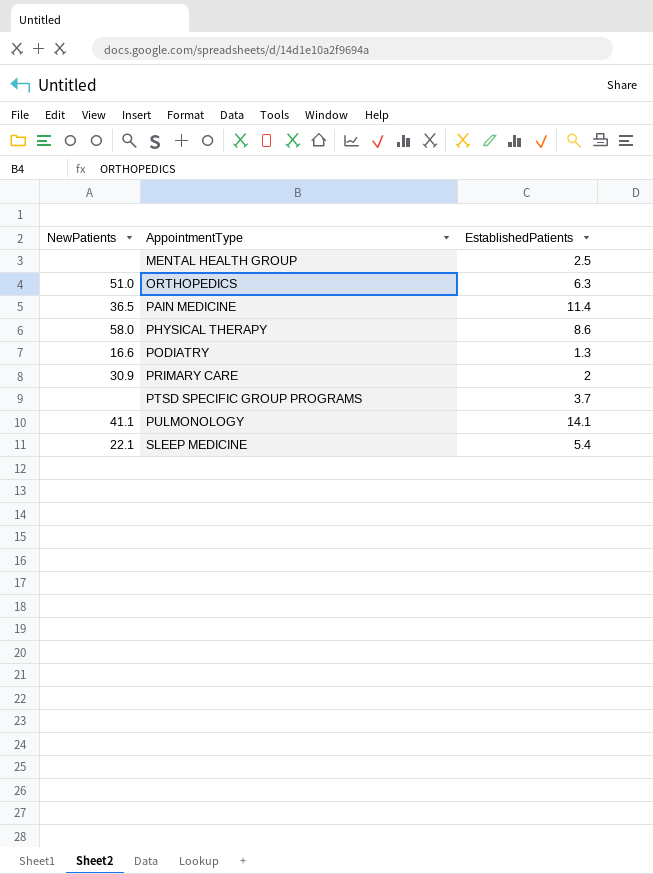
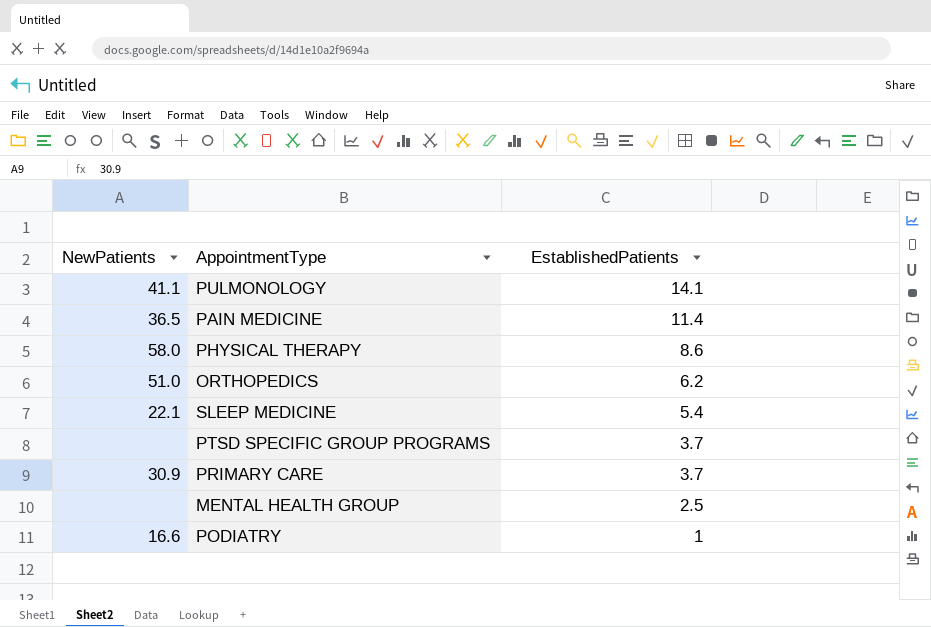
row order: AppointmentType ascending -> EstablishedPatients descending
ORTHOPEDICS | EstablishedPatients: 6.3 -> 6.2
PRIMARY CARE | EstablishedPatients: 2 -> 3.7
PODIATRY | EstablishedPatients: 1.3 -> 1

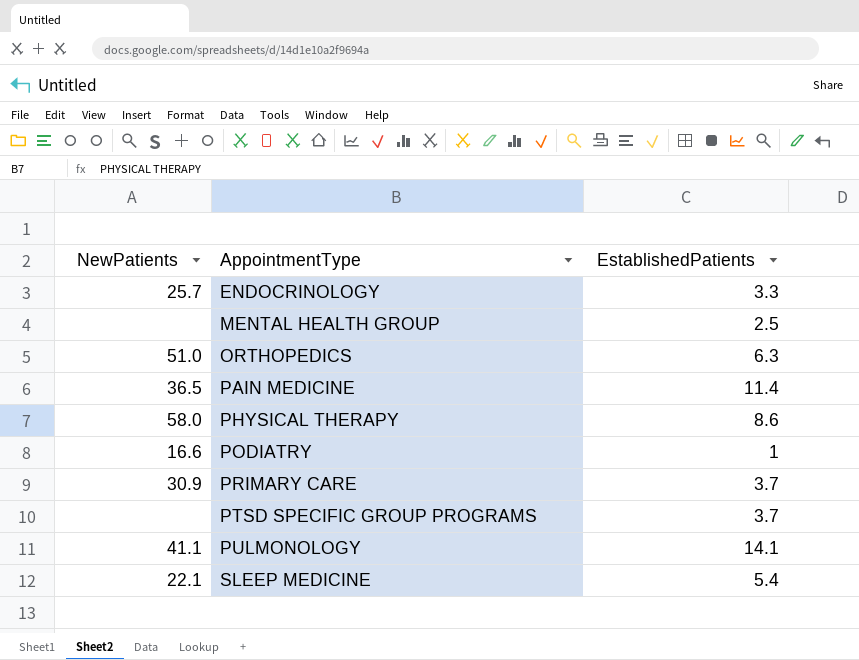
row order: EstablishedPatients descending -> AppointmentType ascending
row ENDOCRINOLOGY: none -> 25.7 | 3.3
ORTHOPEDICS | EstablishedPatients: 6.2 -> 6.3

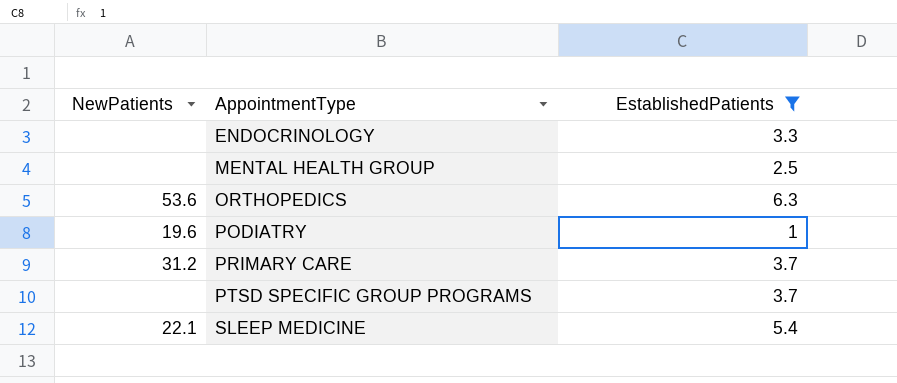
filter: none -> EstablishedPatients <= 6.3
ENDOCRINOLOGY | NewPatients: 25.7 -> none
ORTHOPEDICS | NewPatients: 51.0 -> 53.6
PODIATRY | NewPatients: 16.6 -> 19.6
PRIMARY CARE | NewPatients: 30.9 -> 31.2

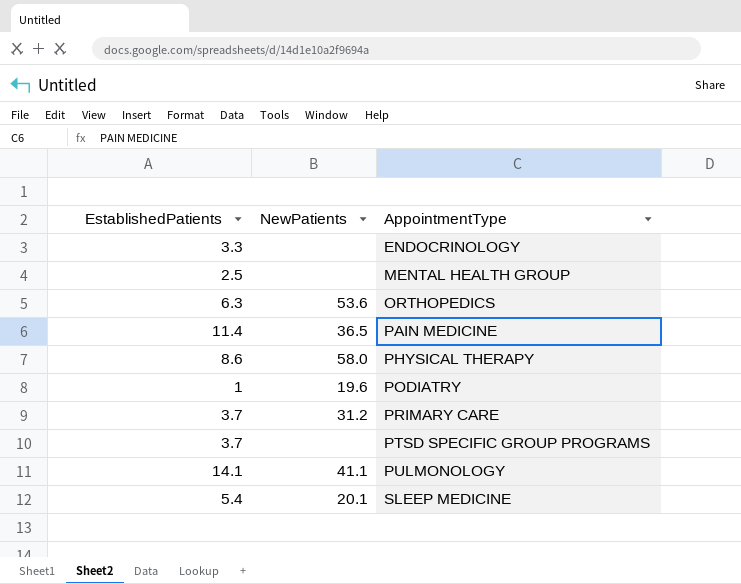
filter: EstablishedPatients <= 6.3 -> none
column EstablishedPatients | position: 3 -> 1
SLEEP MEDICINE | NewPatients: 22.1 -> 20.1

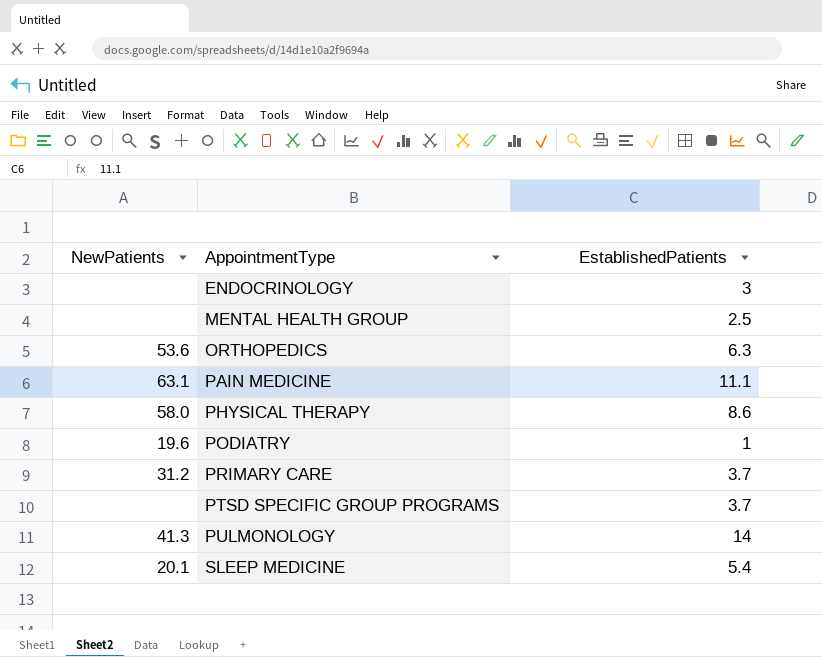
column EstablishedPatients | position: 1 -> 3
ENDOCRINOLOGY | EstablishedPatients: 3.3 -> 3
PAIN MEDICINE | NewPatients: 36.5 -> 63.1
PAIN MEDICINE | EstablishedPatients: 11.4 -> 11.1
PULMONOLOGY | NewPatients: 41.1 -> 41.3
PULMONOLOGY | EstablishedPatients: 14.1 -> 14

